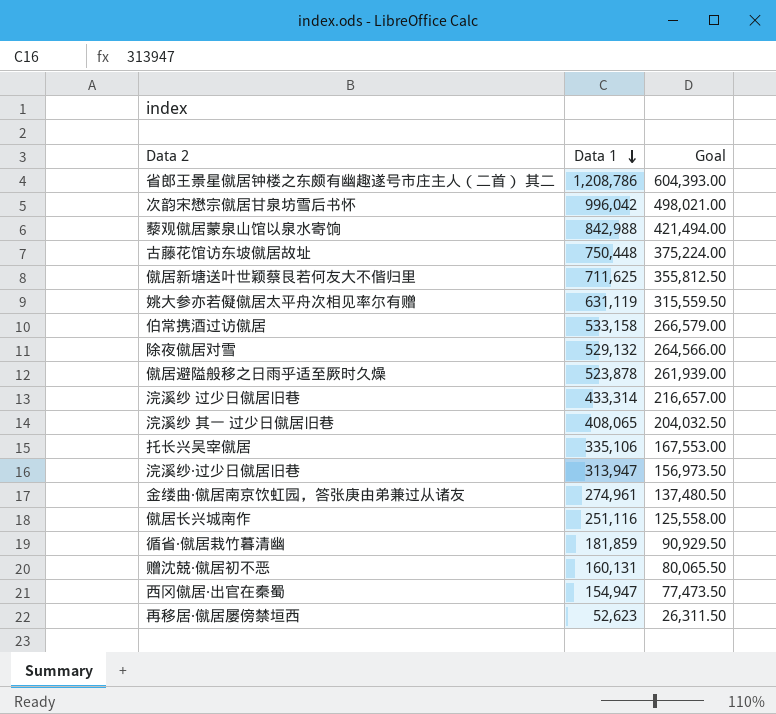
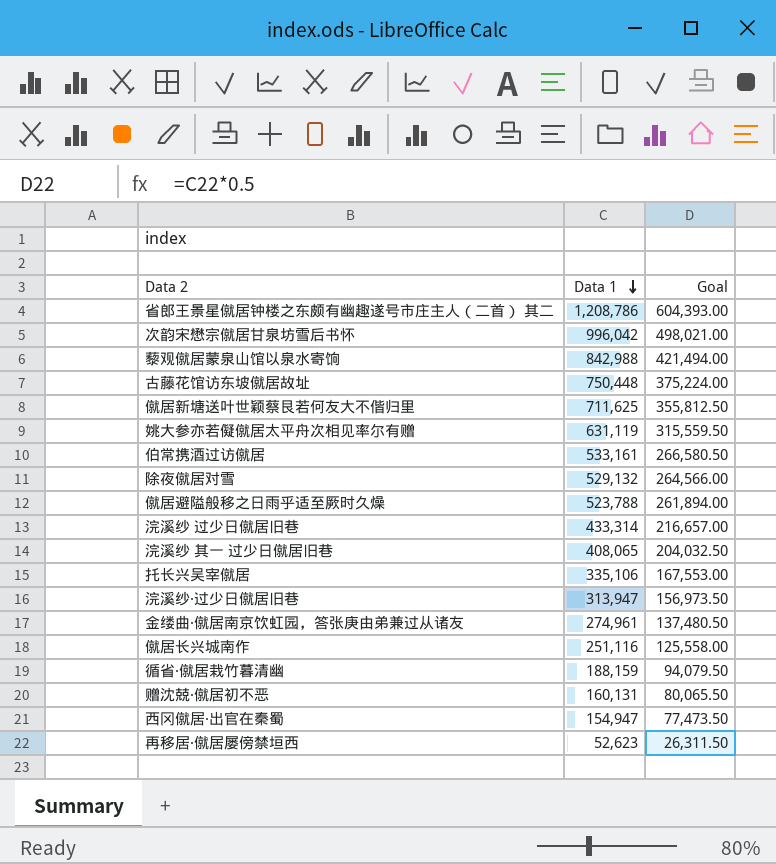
伯常携酒过访僦居 | Data 1: 533,158 -> 533,161
伯常携酒过访僦居 | Goal: 266,579.00 -> 266,580.50
僦居避隘般移之日雨乎适至厥时久燥 | Data 1: 523,878 -> 523,788
僦居避隘般移之日雨乎适至厥时久燥 | Goal: 261,939.00 -> 261,894.00
循省·僦居栽竹暮清幽 | Data 1: 181,859 -> 188,159
循省·僦居栽竹暮清幽 | Goal: 90,929.50 -> 94,079.50

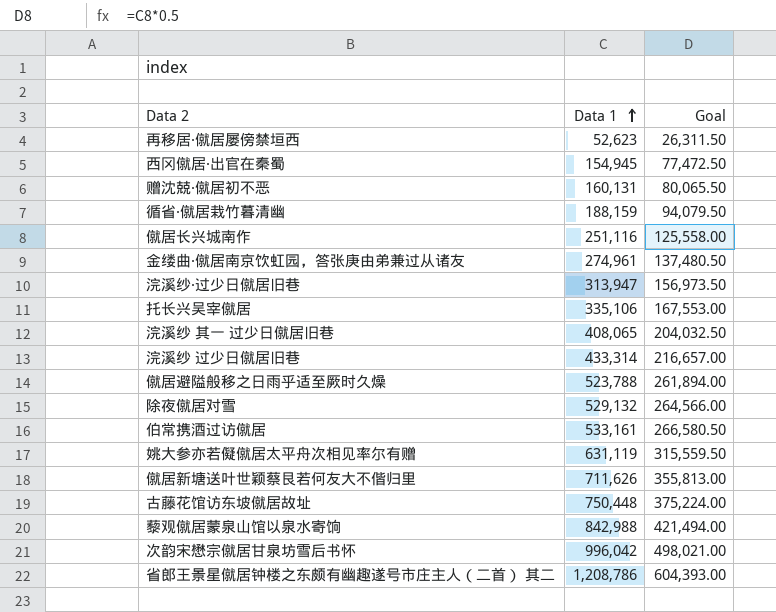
row order: Data 1 descending -> Data 1 ascending
西冈僦居·出官在秦蜀 | Data 1: 154,947 -> 154,945
西冈僦居·出官在秦蜀 | Goal: 77,473.50 -> 77,472.50
僦居新塘送叶世颖蔡艮若何友大不偕归里 | Data 1: 711,625 -> 711,626
僦居新塘送叶世颖蔡艮若何友大不偕归里 | Goal: 355,812.50 -> 355,813.00

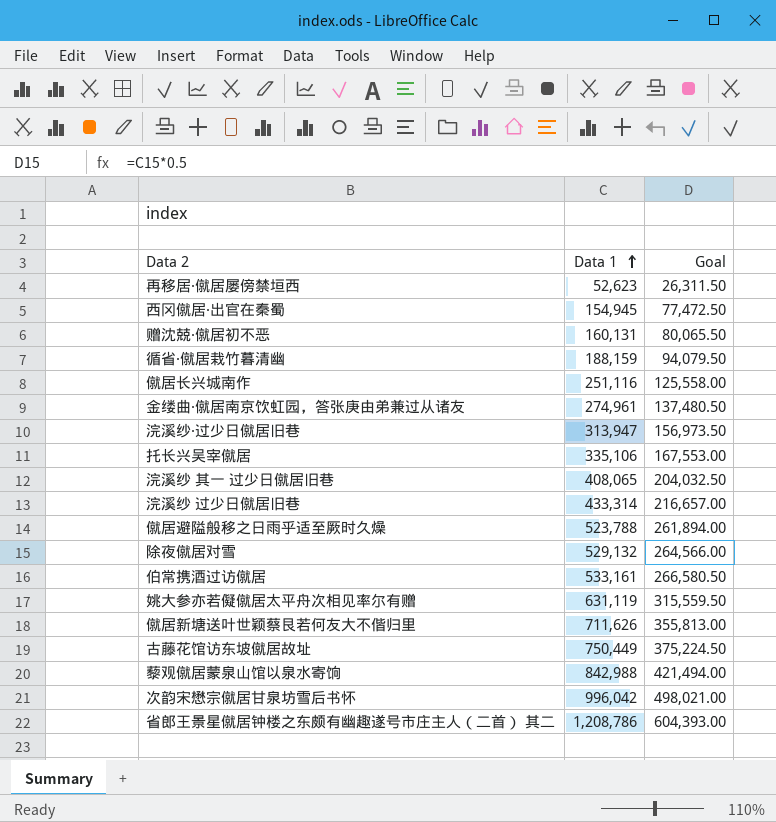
古藤花馆访东坡僦居故址 | Data 1: 750,448 -> 750,449
古藤花馆访东坡僦居故址 | Goal: 375,224.00 -> 375,224.50

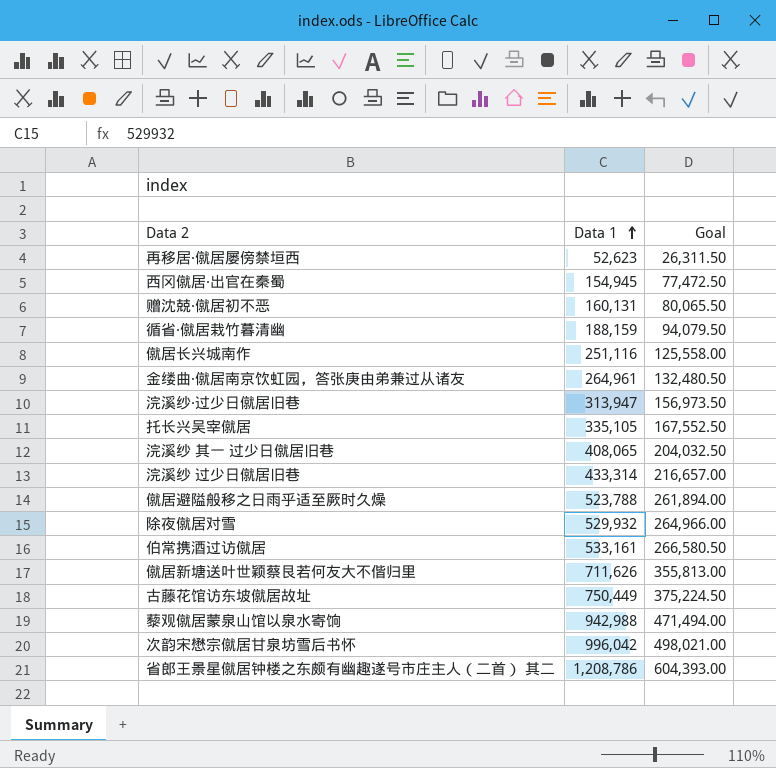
row 姚大参亦若儗僦居太平舟次相见率尔有赠: 631,119 | 315,559.50 -> none
金缕曲·僦居南京饮虹园，答张庚由弟兼过从诸友 | Data 1: 274,961 -> 264,961
金缕曲·僦居南京饮虹园，答张庚由弟兼过从诸友 | Goal: 137,480.50 -> 132,480.50
托长兴吴宰僦居 | Data 1: 335,106 -> 335,105
托长兴吴宰僦居 | Goal: 167,553.00 -> 167,552.50
除夜僦居对雪 | Data 1: 529,132 -> 529,932
除夜僦居对雪 | Goal: 264,566.00 -> 264,966.00
藜观僦居蒙泉山馆以泉水寄饷 | Data 1: 842,988 -> 942,988
藜观僦居蒙泉山馆以泉水寄饷 | Goal: 421,494.00 -> 471,494.00

